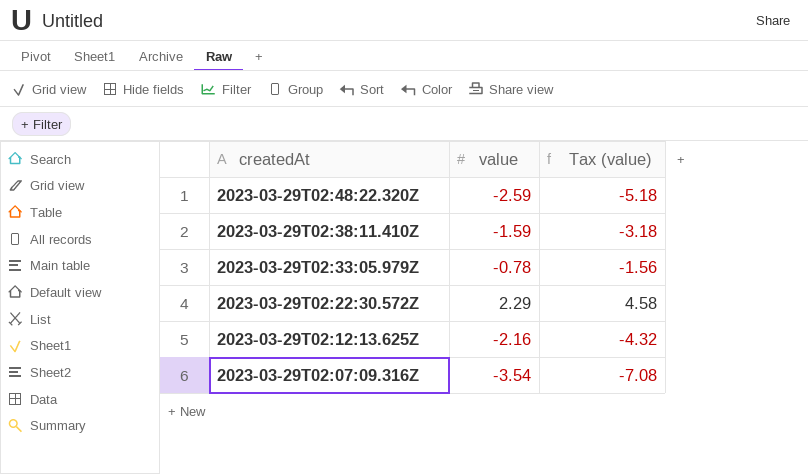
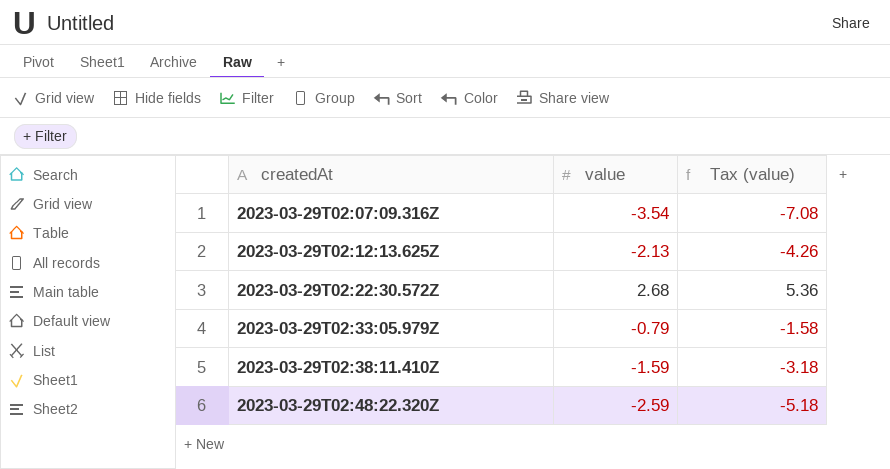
row order: createdAt descending -> createdAt ascending
2023-03-29T02:12:13.625Z | value: -2.16 -> -2.13
2023-03-29T02:12:13.625Z | Tax (value): -4.32 -> -4.26
2023-03-29T02:22:30.572Z | value: 2.29 -> 2.68
2023-03-29T02:22:30.572Z | Tax (value): 4.58 -> 5.36
2023-03-29T02:33:05.979Z | value: -0.78 -> -0.79
2023-03-29T02:33:05.979Z | Tax (value): -1.56 -> -1.58

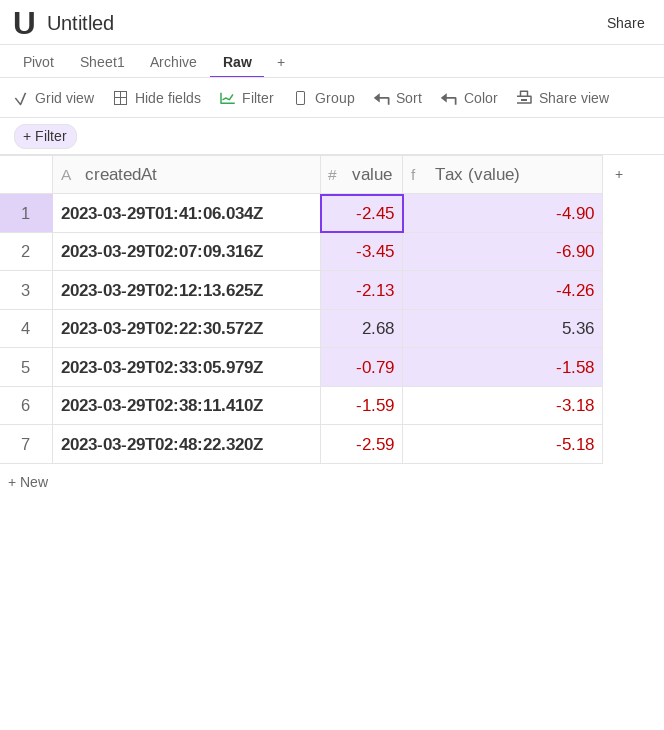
row 2023-03-29T01:41:06.034Z: none -> -2.45 | -4.90
2023-03-29T02:07:09.316Z | value: -3.54 -> -3.45
2023-03-29T02:07:09.316Z | Tax (value): -7.08 -> -6.90

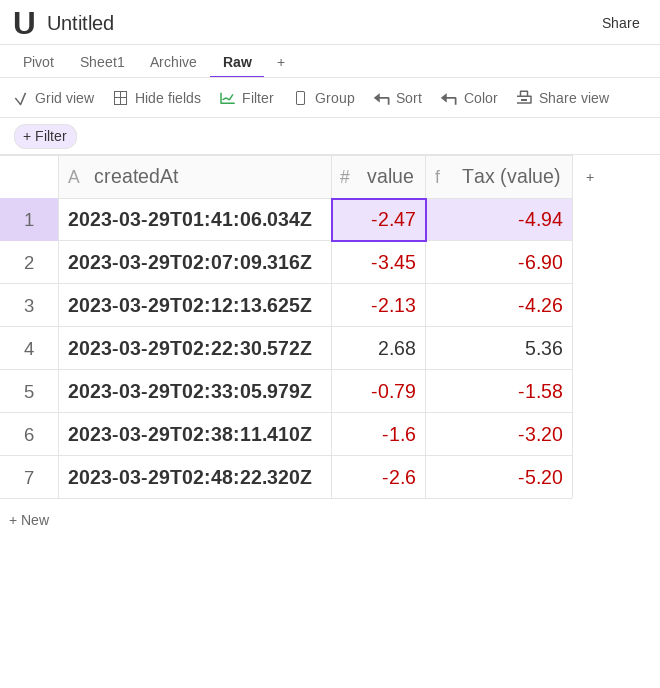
2023-03-29T01:41:06.034Z | value: -2.45 -> -2.47
2023-03-29T01:41:06.034Z | Tax (value): -4.90 -> -4.94
2023-03-29T02:38:11.410Z | value: -1.59 -> -1.6
2023-03-29T02:38:11.410Z | Tax (value): -3.18 -> -3.20
2023-03-29T02:48:22.320Z | value: -2.59 -> -2.6
2023-03-29T02:48:22.320Z | Tax (value): -5.18 -> -5.20

